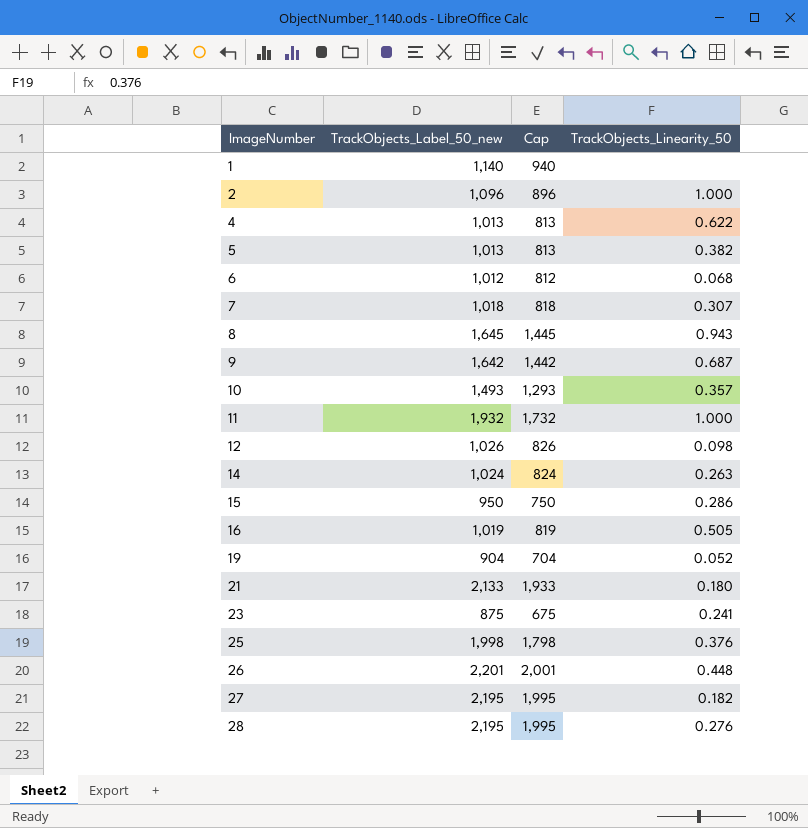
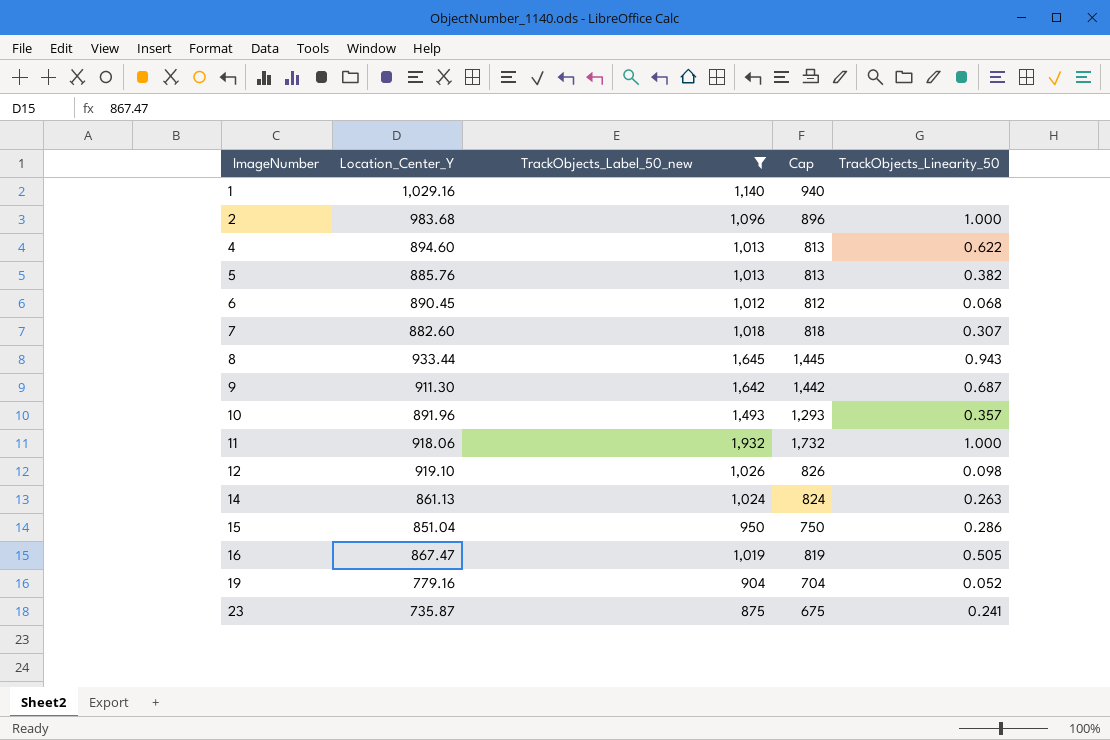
filter: none -> TrackObjects_Label_50_new <= 1,932
column Location_Center_Y | position: none -> 2

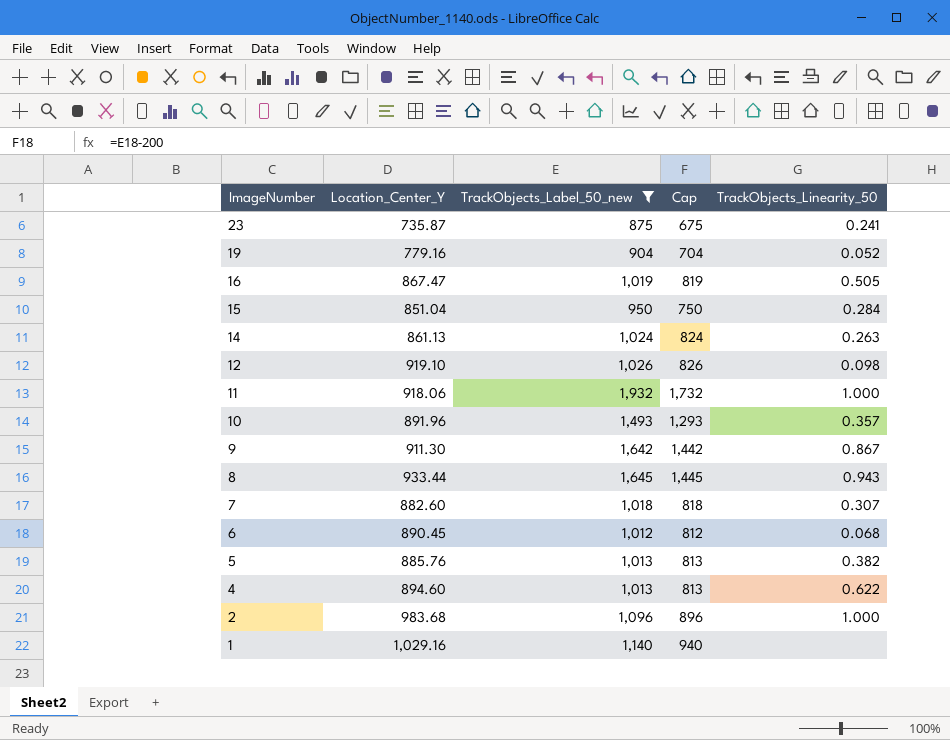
row order: ImageNumber ascending -> ImageNumber descending
15 | TrackObjects_Linearity_50: 0.286 -> 0.284
9 | TrackObjects_Linearity_50: 0.687 -> 0.867

